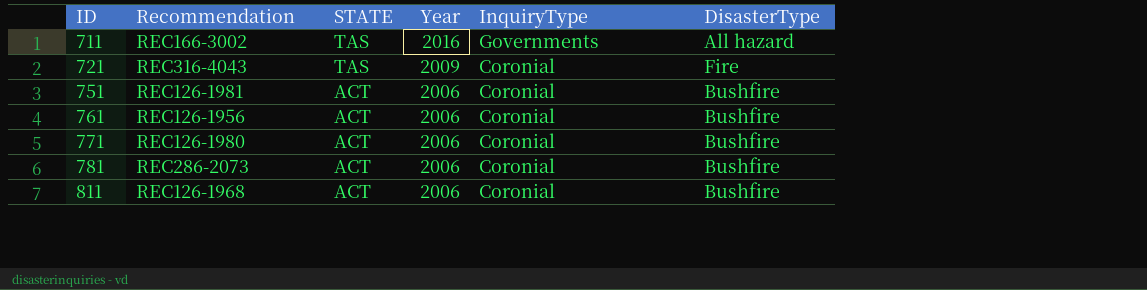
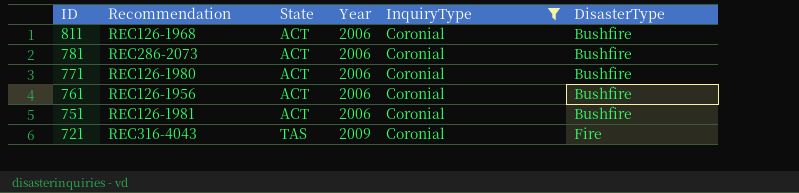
filter: none -> InquiryType = Coronial
row order: ID ascending -> ID descending
column name: STATE -> State

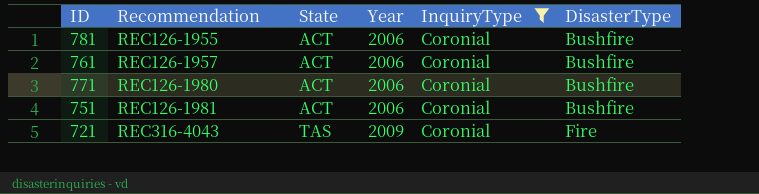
row order: ID descending -> Recommendation ascending
row 811: REC126-1968 | ACT | 2006 | Coronial | Bushfire -> none
781 | Recommendation: REC286-2073 -> REC126-1955
761 | Recommendation: REC126-1956 -> REC126-1957

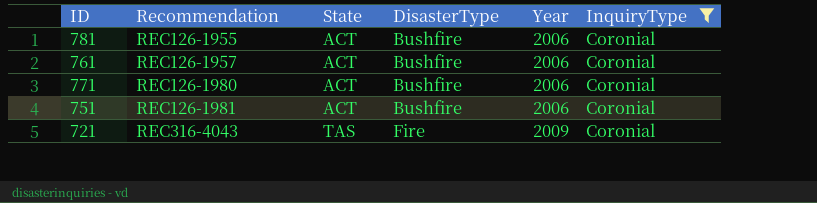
column DisasterType | position: 6 -> 4

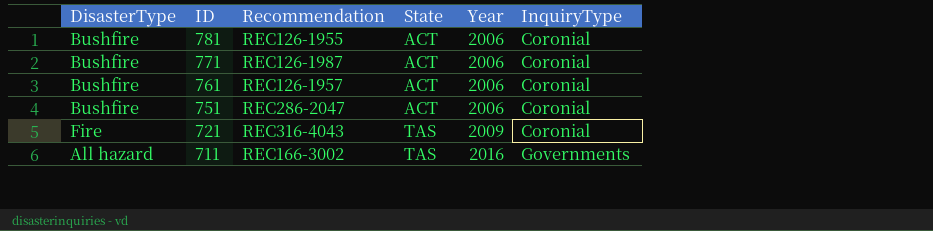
filter: InquiryType = Coronial -> none
row order: Recommendation ascending -> ID descending
column DisasterType | position: 4 -> 1
771 | Recommendation: REC126-1980 -> REC126-1987
751 | Recommendation: REC126-1981 -> REC286-2047

